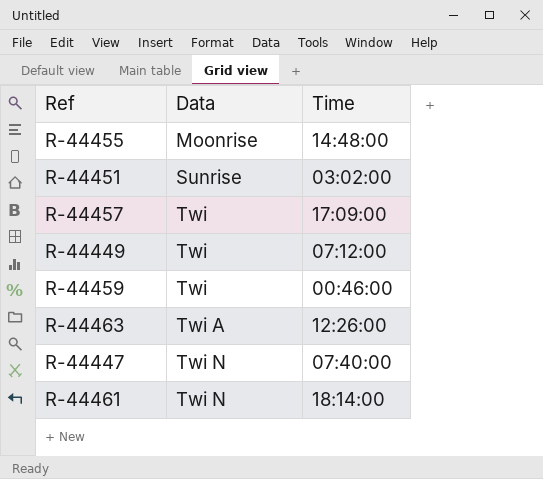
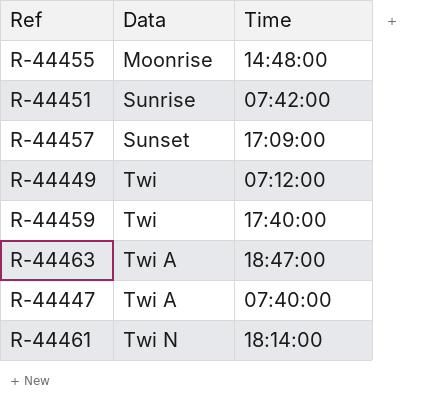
R-44451 | Time: 03:02:00 -> 07:42:00
R-44457 | Data: Twi -> Sunset
R-44459 | Time: 00:46:00 -> 17:40:00
R-44463 | Time: 12:26:00 -> 18:47:00
R-44447 | Data: Twi N -> Twi A

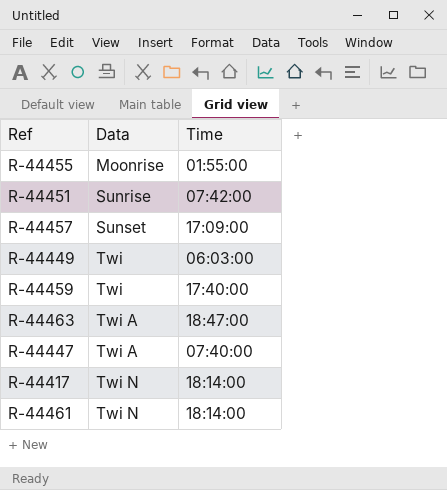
R-44455 | Time: 14:48:00 -> 01:55:00
R-44449 | Time: 07:12:00 -> 06:03:00
row R-44417: none -> Twi N | 18:14:00

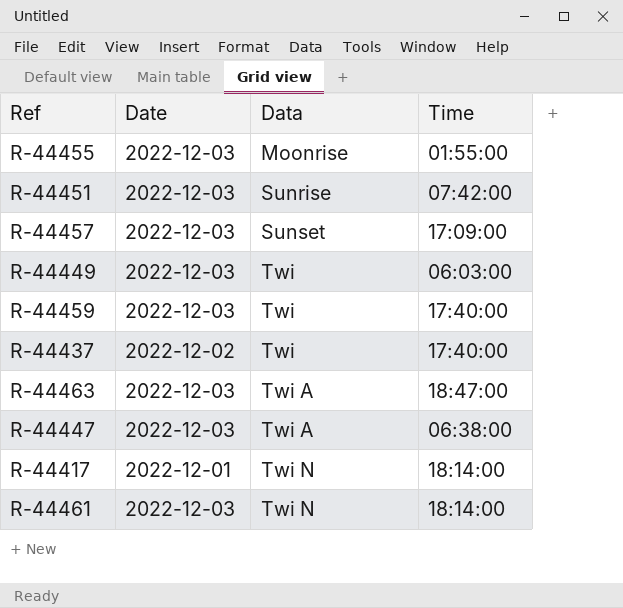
column Date | position: none -> 2
row R-44437: none -> 2022-12-02 | Twi | 17:40:00
R-44447 | Time: 07:40:00 -> 06:38:00

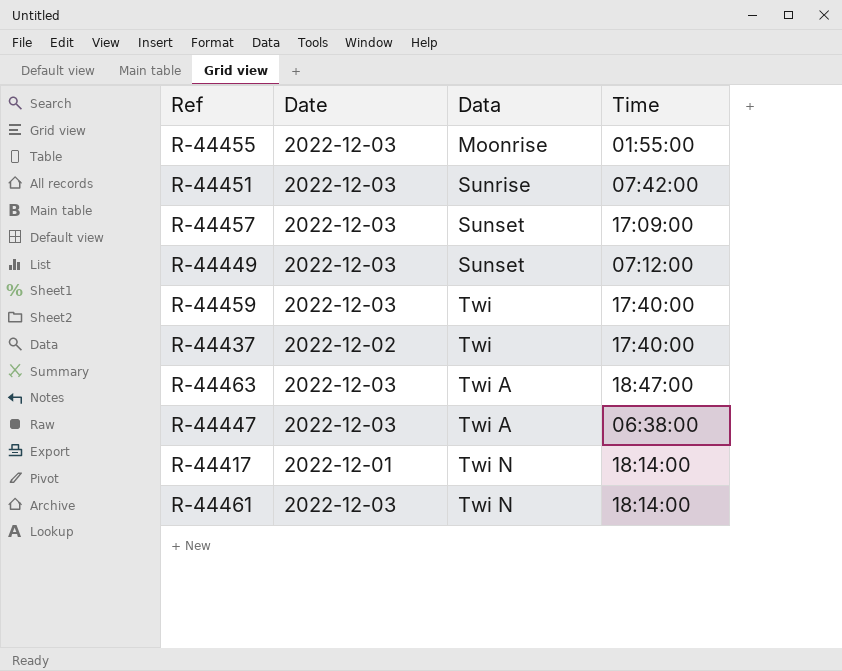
R-44449 | Data: Twi -> Sunset
R-44449 | Time: 06:03:00 -> 07:12:00

